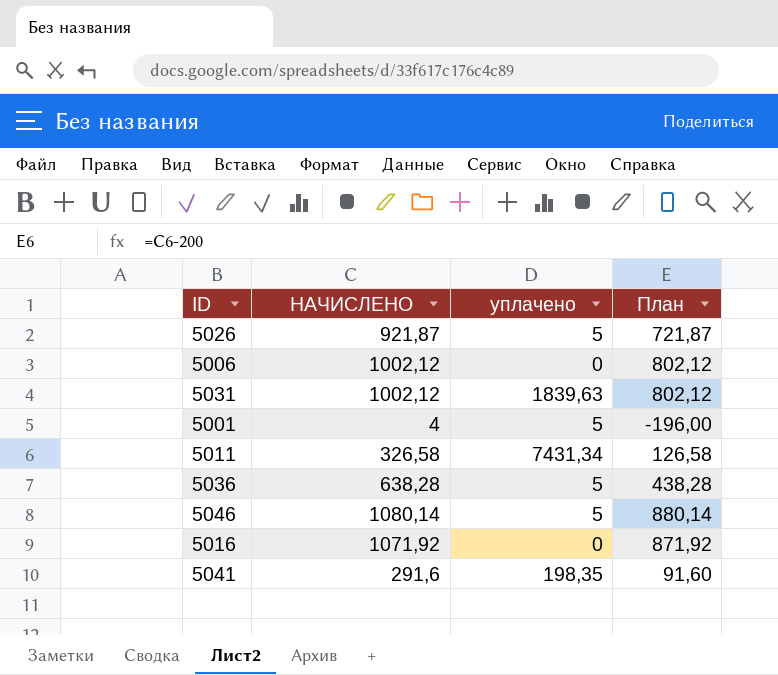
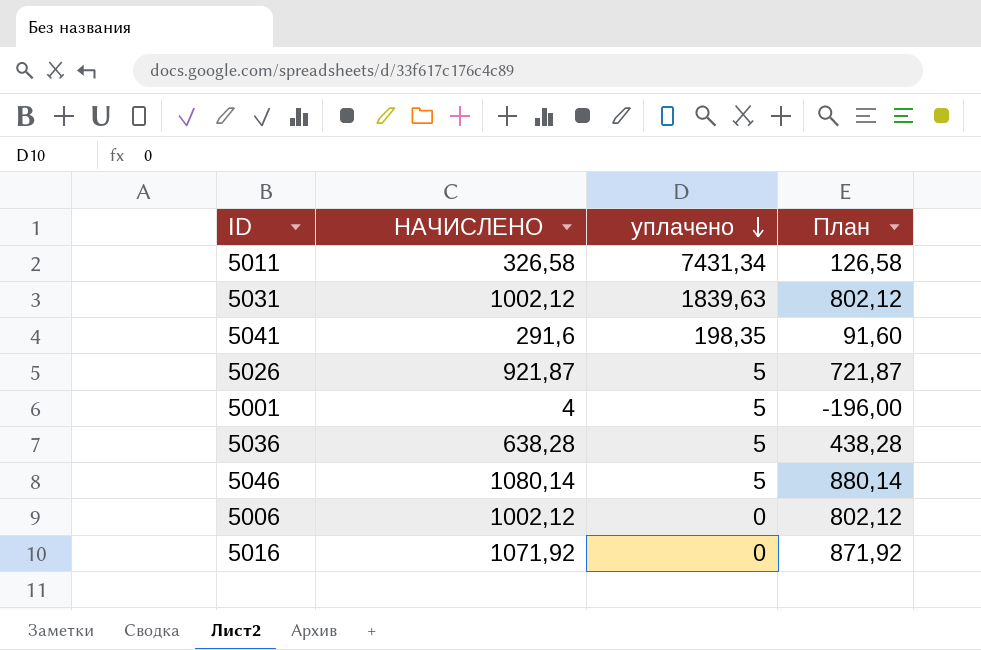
row order: none -> уплачено descending

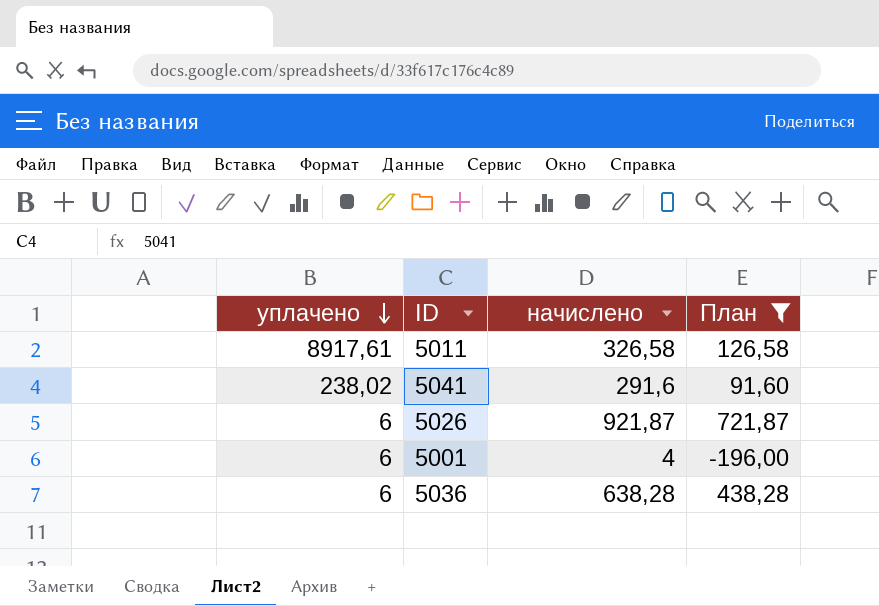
filter: none -> План <= 721,87
column уплачено | position: 3 -> 1
column name: НАЧИСЛЕНО -> начислено
5011 | уплачено: 7431,34 -> 8917,61
5041 | уплачено: 198,35 -> 238,02
5026 | уплачено: 5 -> 6
5001 | уплачено: 5 -> 6
5036 | уплачено: 5 -> 6

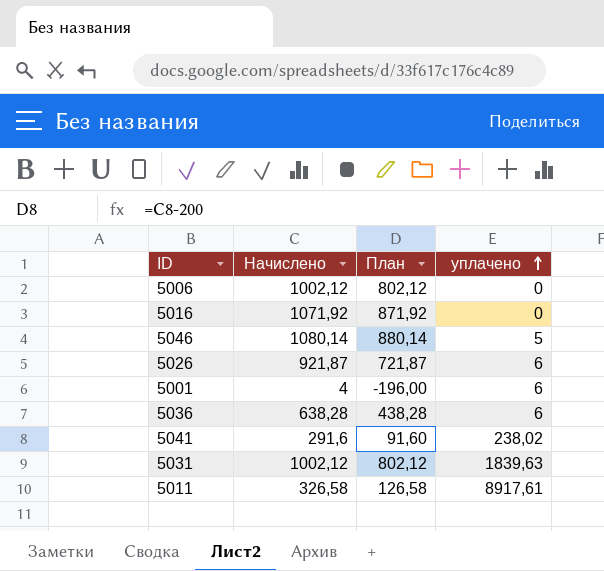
filter: План <= 721,87 -> none
row order: уплачено descending -> уплачено ascending
column name: начислено -> Начислено
column уплачено | position: 1 -> 4

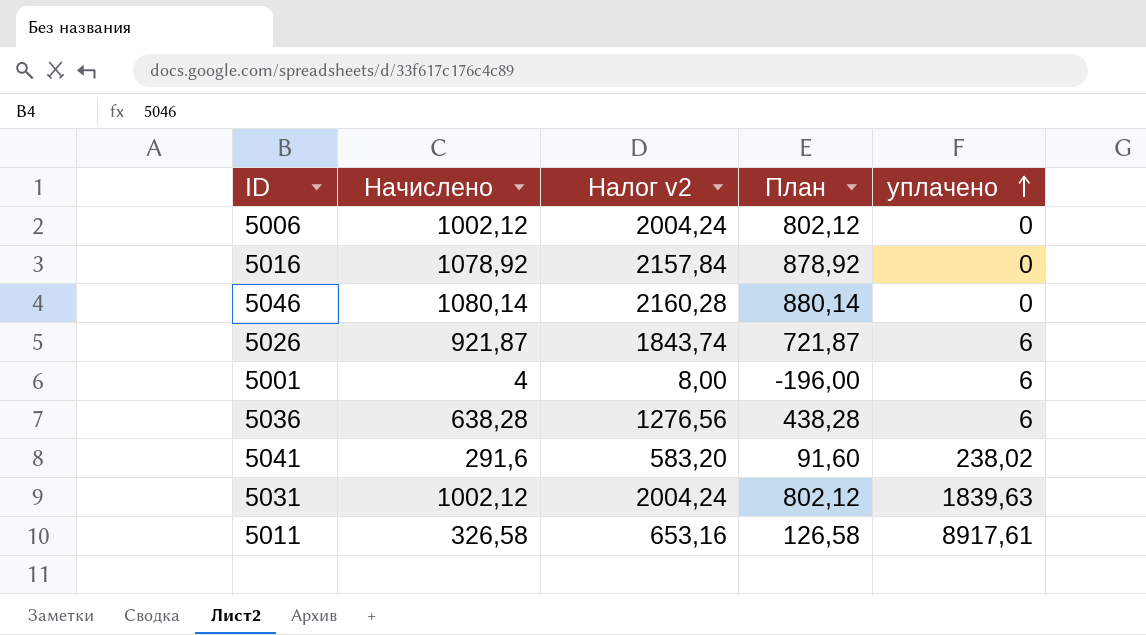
column Налог v2 | formula: none -> [Начислено] * 2
5016 | Начислено: 1071,92 -> 1078,92
5016 | План: 871,92 -> 878,92
5046 | уплачено: 5 -> 0

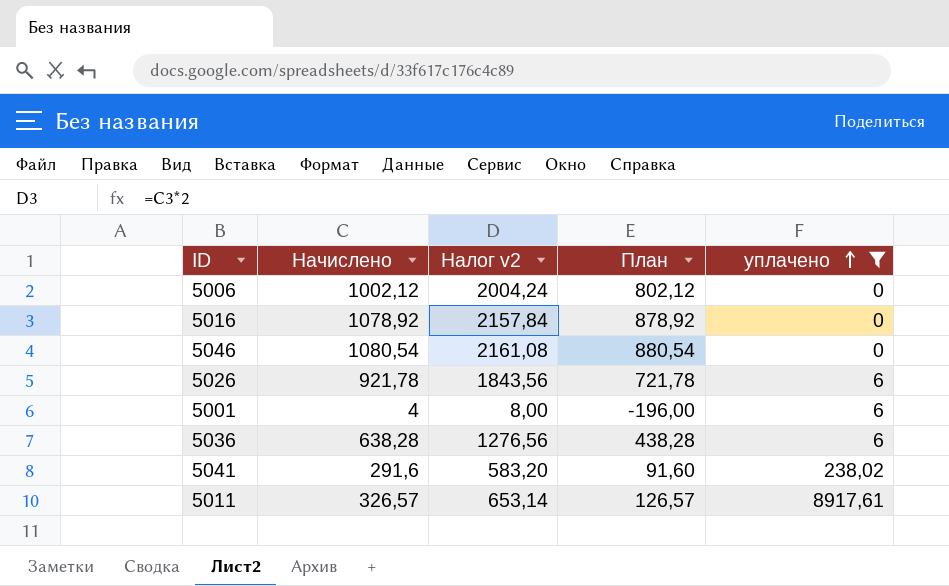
filter: none -> уплачено != 1839,63
5046 | Начислено: 1080,14 -> 1080,54
5046 | Налог v2: 2160,28 -> 2161,08
5046 | План: 880,14 -> 880,54
5026 | Начислено: 921,87 -> 921,78
5026 | Налог v2: 1843,74 -> 1843,56
5026 | План: 721,87 -> 721,78
5011 | Начислено: 326,58 -> 326,57
5011 | Налог v2: 653,16 -> 653,14
5011 | План: 126,58 -> 126,57

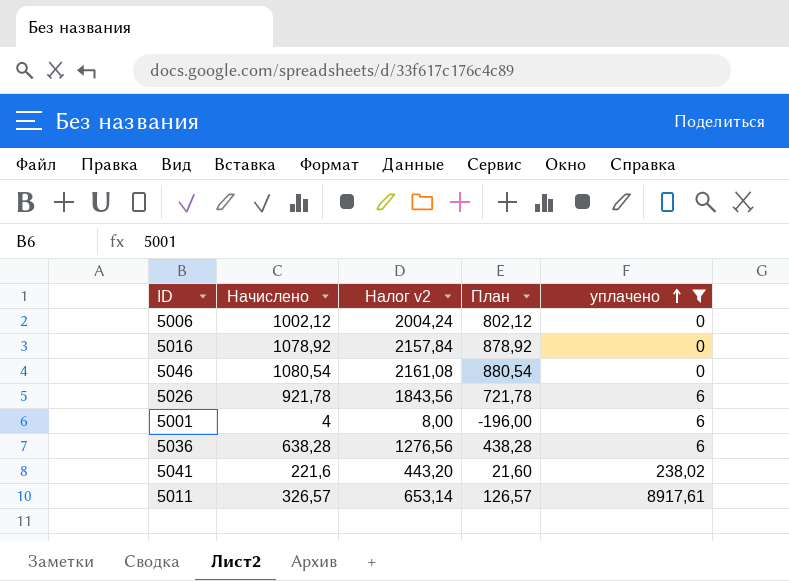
5041 | Начислено: 291,6 -> 221,6
5041 | Налог v2: 583,20 -> 443,20
5041 | План: 91,60 -> 21,60

